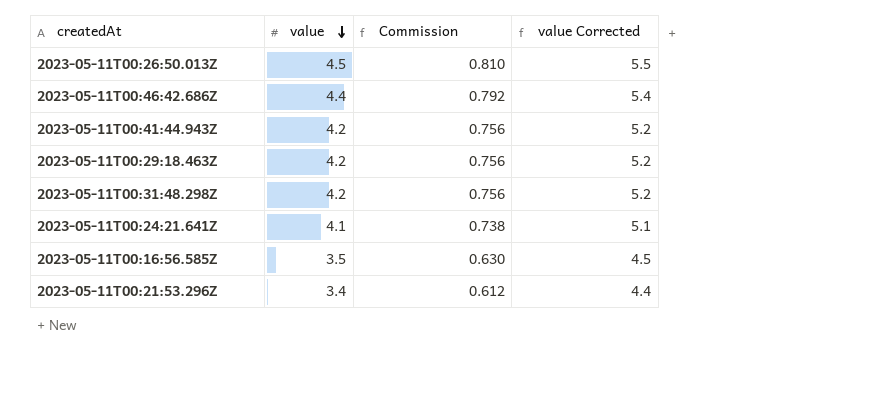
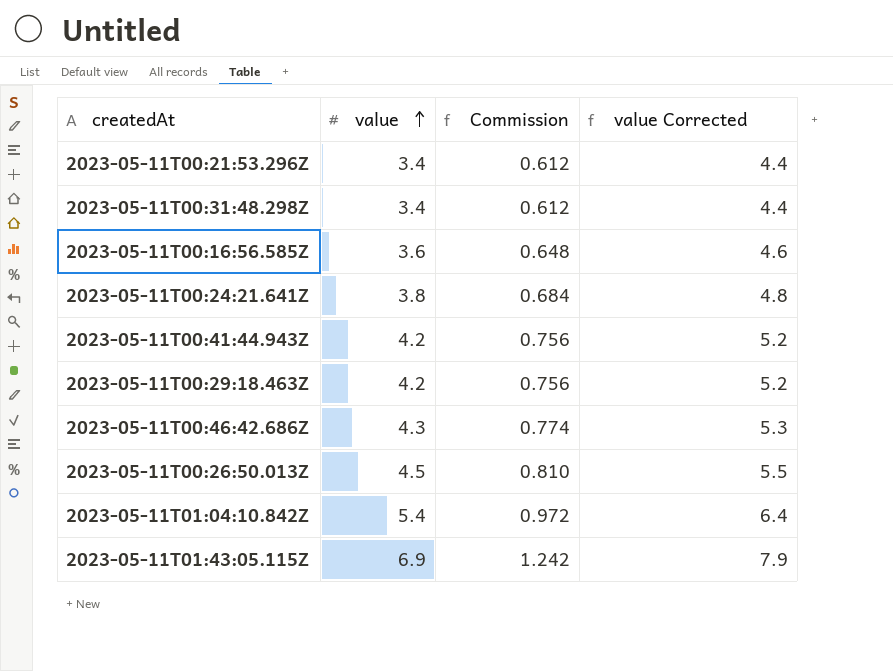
row order: value descending -> value ascending
2023-05-11T00:31:48.298Z | value: 4.2 -> 3.4
2023-05-11T00:31:48.298Z | Commission: 0.756 -> 0.612
2023-05-11T00:31:48.298Z | value Corrected: 5.2 -> 4.4
2023-05-11T00:16:56.585Z | value: 3.5 -> 3.6
2023-05-11T00:16:56.585Z | Commission: 0.630 -> 0.648
2023-05-11T00:16:56.585Z | value Corrected: 4.5 -> 4.6
2023-05-11T00:24:21.641Z | value: 4.1 -> 3.8
2023-05-11T00:24:21.641Z | Commission: 0.738 -> 0.684
2023-05-11T00:24:21.641Z | value Corrected: 5.1 -> 4.8
2023-05-11T00:46:42.686Z | value: 4.4 -> 4.3
2023-05-11T00:46:42.686Z | Commission: 0.792 -> 0.774
2023-05-11T00:46:42.686Z | value Corrected: 5.4 -> 5.3
row 2023-05-11T01:04:10.842Z: none -> 5.4 | 0.972 | 6.4
row 2023-05-11T01:43:05.115Z: none -> 6.9 | 1.242 | 7.9

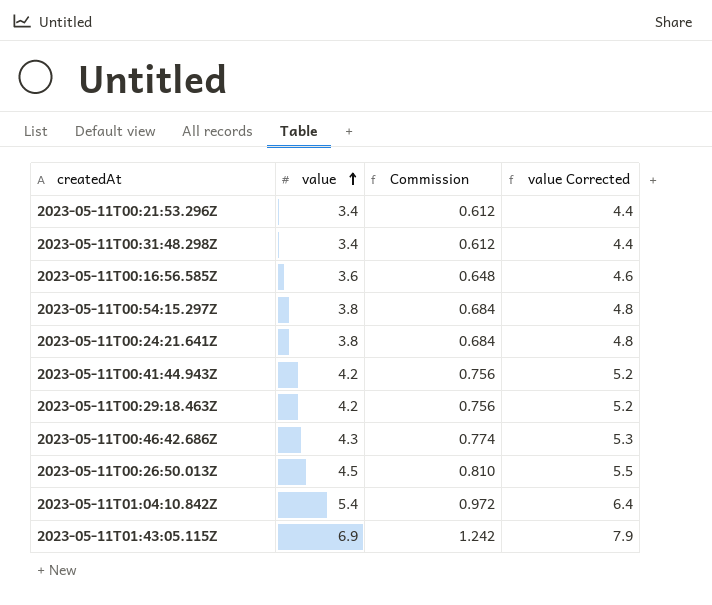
row 2023-05-11T00:54:15.297Z: none -> 3.8 | 0.684 | 4.8

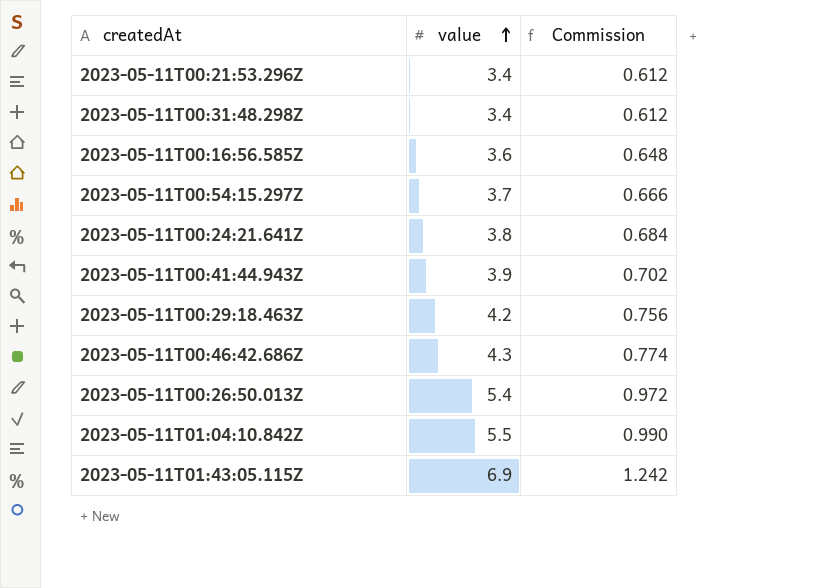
column value Corrected | formula: [value] + 1 -> none
2023-05-11T00:54:15.297Z | value: 3.8 -> 3.7
2023-05-11T00:54:15.297Z | Commission: 0.684 -> 0.666
2023-05-11T00:41:44.943Z | value: 4.2 -> 3.9
2023-05-11T00:41:44.943Z | Commission: 0.756 -> 0.702
2023-05-11T00:26:50.013Z | value: 4.5 -> 5.4
2023-05-11T00:26:50.013Z | Commission: 0.810 -> 0.972
2023-05-11T01:04:10.842Z | value: 5.4 -> 5.5
2023-05-11T01:04:10.842Z | Commission: 0.972 -> 0.990

